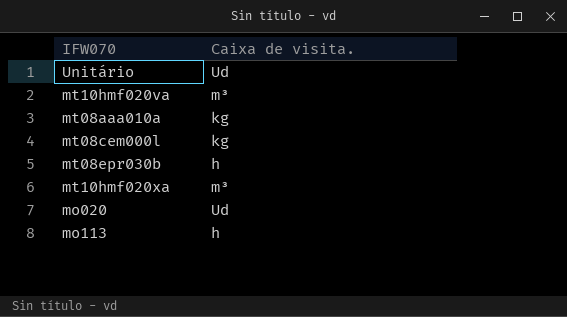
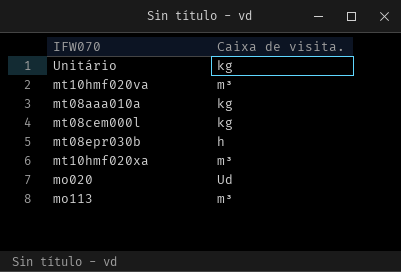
Unitário | Caixa de visita.: Ud -> kg
mo113 | Caixa de visita.: h -> m³

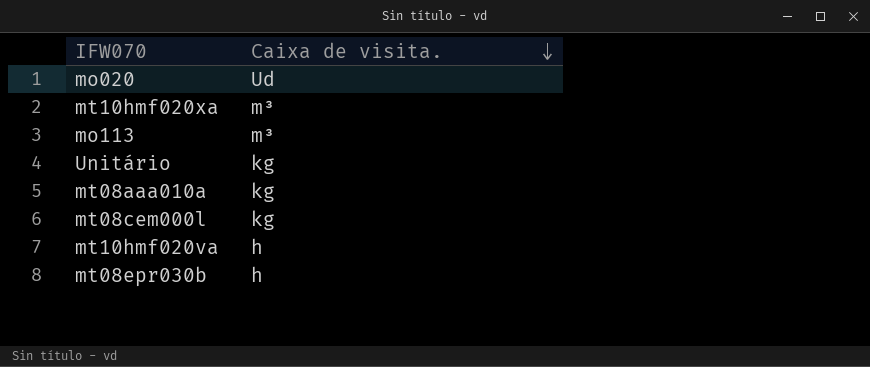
row order: none -> Caixa de visita. descending
mt10hmf020va | Caixa de visita.: m³ -> h

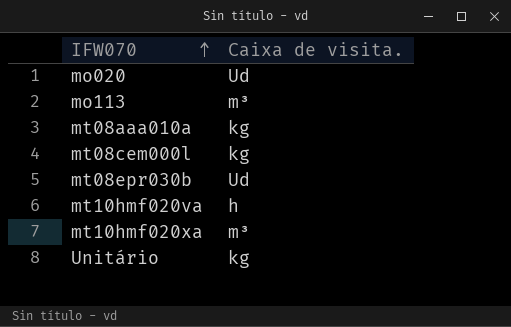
row order: Caixa de visita. descending -> IFW070 ascending
mt08epr030b | Caixa de visita.: h -> Ud

